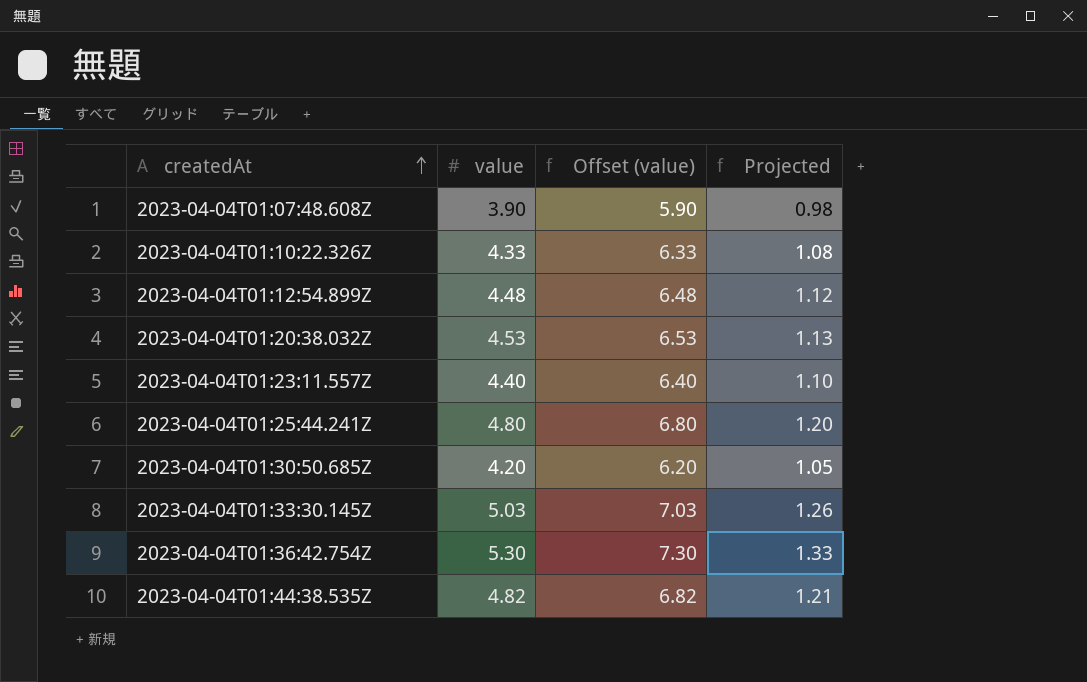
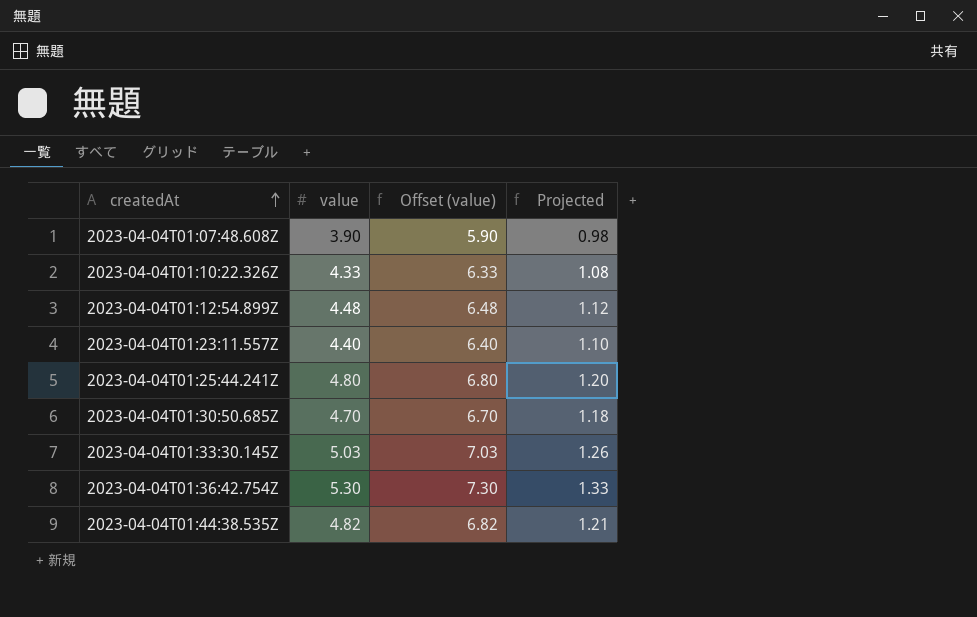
row 2023-04-04T01:20:38.032Z: 4.53 | 6.53 | 1.13 -> none
2023-04-04T01:30:50.685Z | value: 4.20 -> 4.70
2023-04-04T01:30:50.685Z | Offset (value): 6.20 -> 6.70
2023-04-04T01:30:50.685Z | Projected: 1.05 -> 1.18

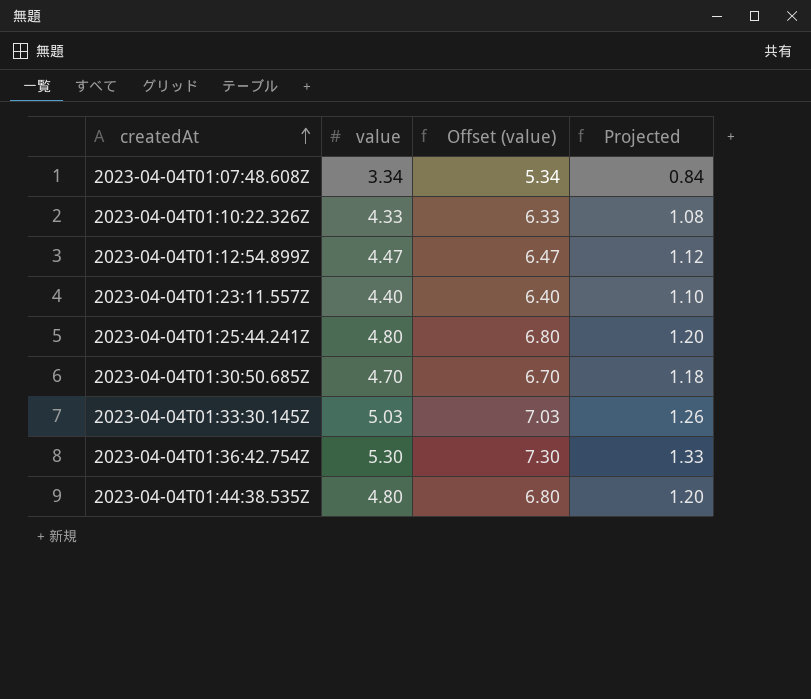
2023-04-04T01:07:48.608Z | value: 3.90 -> 3.34
2023-04-04T01:07:48.608Z | Offset (value): 5.90 -> 5.34
2023-04-04T01:07:48.608Z | Projected: 0.98 -> 0.84
2023-04-04T01:12:54.899Z | value: 4.48 -> 4.47
2023-04-04T01:12:54.899Z | Offset (value): 6.48 -> 6.47
2023-04-04T01:44:38.535Z | value: 4.82 -> 4.80
2023-04-04T01:44:38.535Z | Offset (value): 6.82 -> 6.80
2023-04-04T01:44:38.535Z | Projected: 1.21 -> 1.20

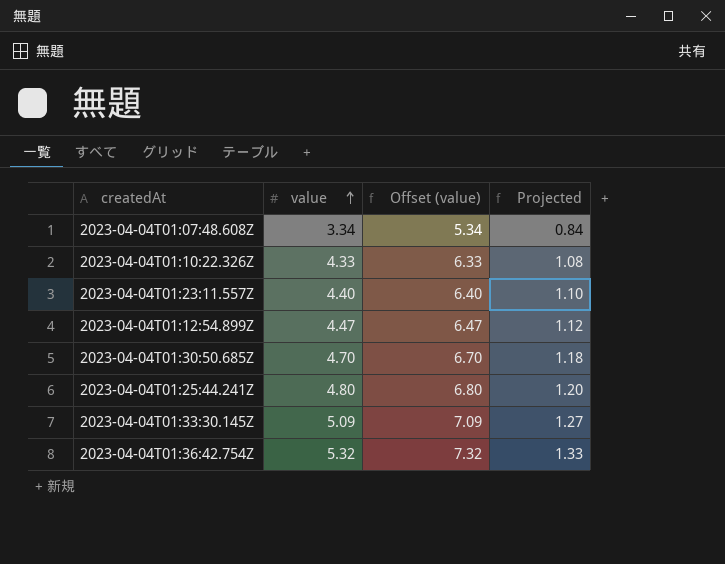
row order: createdAt ascending -> value ascending
row 2023-04-04T01:44:38.535Z: 4.80 | 6.80 | 1.20 -> none
2023-04-04T01:33:30.145Z | value: 5.03 -> 5.09
2023-04-04T01:33:30.145Z | Offset (value): 7.03 -> 7.09
2023-04-04T01:33:30.145Z | Projected: 1.26 -> 1.27
2023-04-04T01:36:42.754Z | value: 5.30 -> 5.32
2023-04-04T01:36:42.754Z | Offset (value): 7.30 -> 7.32

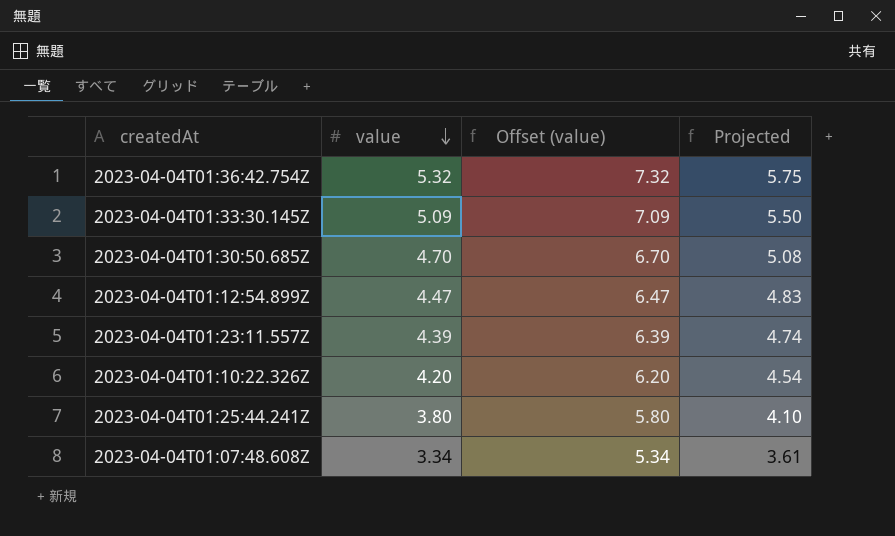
row order: value ascending -> value descending
column Projected | formula: [value] * 0.25 -> [value] * 1.08
2023-04-04T01:23:11.557Z | value: 4.40 -> 4.39
2023-04-04T01:23:11.557Z | Offset (value): 6.40 -> 6.39
2023-04-04T01:10:22.326Z | value: 4.33 -> 4.20
2023-04-04T01:10:22.326Z | Offset (value): 6.33 -> 6.20
2023-04-04T01:25:44.241Z | value: 4.80 -> 3.80
2023-04-04T01:25:44.241Z | Offset (value): 6.80 -> 5.80

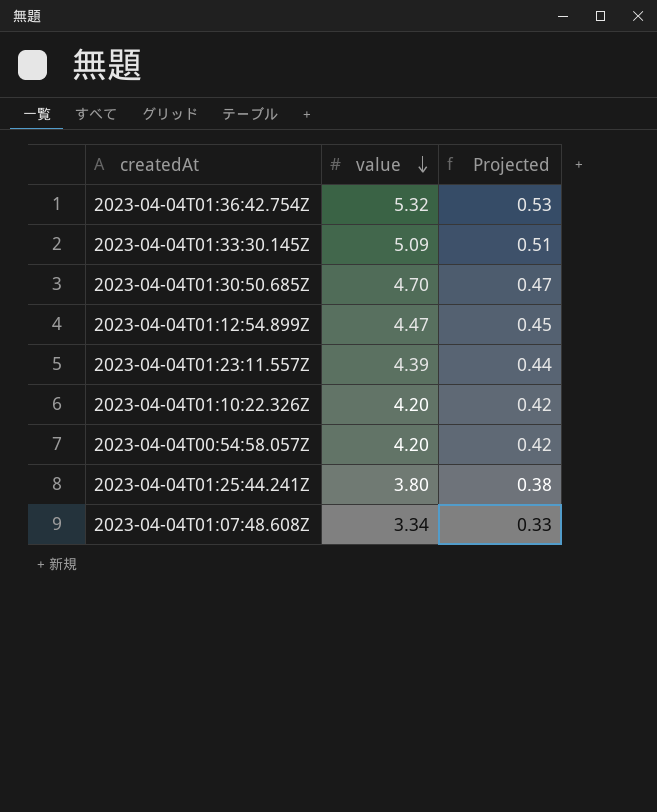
column Offset (value) | formula: [value] + 2 -> none
column Projected | formula: [value] * 1.08 -> [value] * 0.1
row 2023-04-04T00:54:58.057Z: none -> 4.20 | 0.42

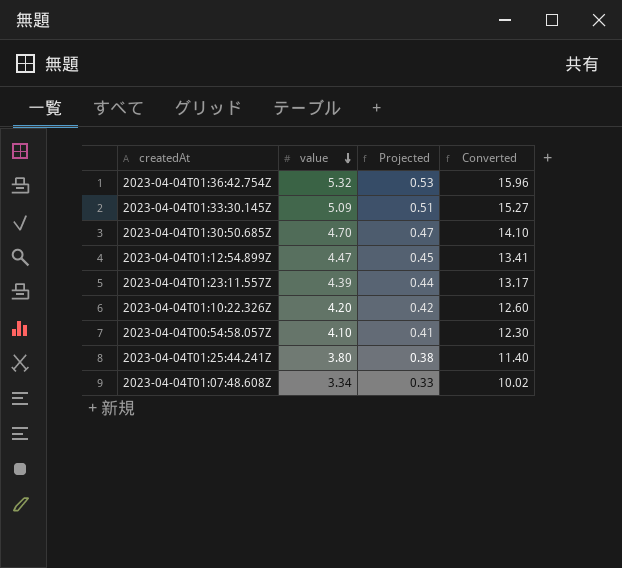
column Converted | formula: none -> [value] * 3
2023-04-04T00:54:58.057Z | value: 4.20 -> 4.10
2023-04-04T00:54:58.057Z | Projected: 0.42 -> 0.41

